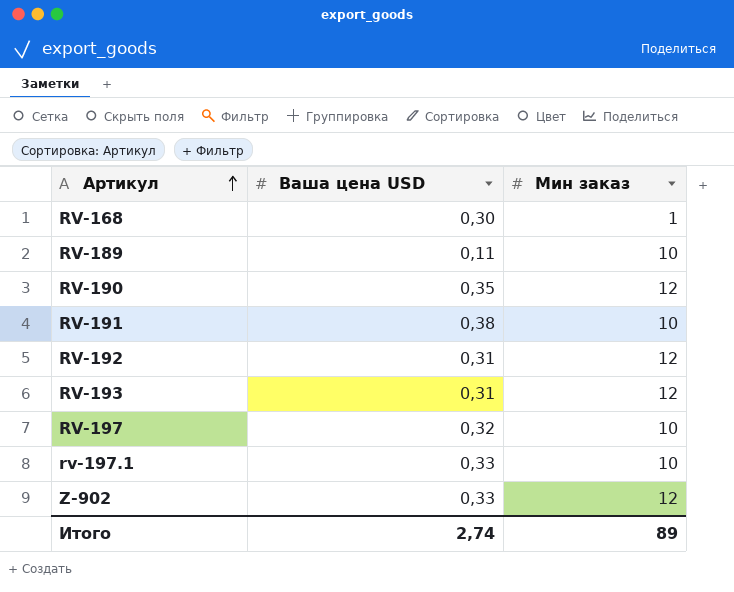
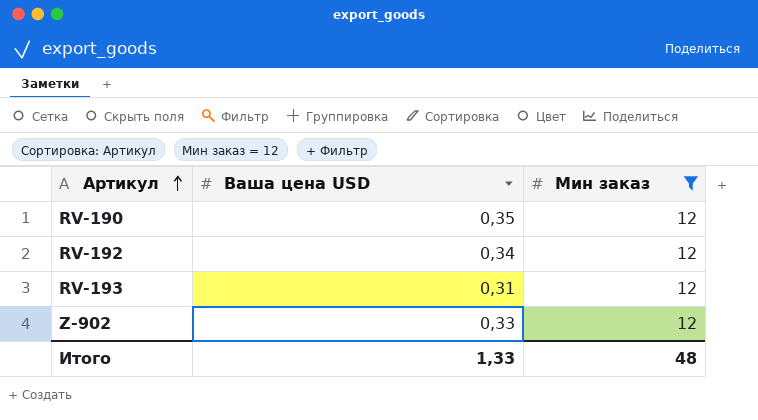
filter: none -> Мин заказ = 12
RV-192 | Ваша цена USD: 0,31 -> 0,34
Итого | Ваша цена USD: 2,74 -> 1,33
Итого | Мин заказ: 89 -> 48

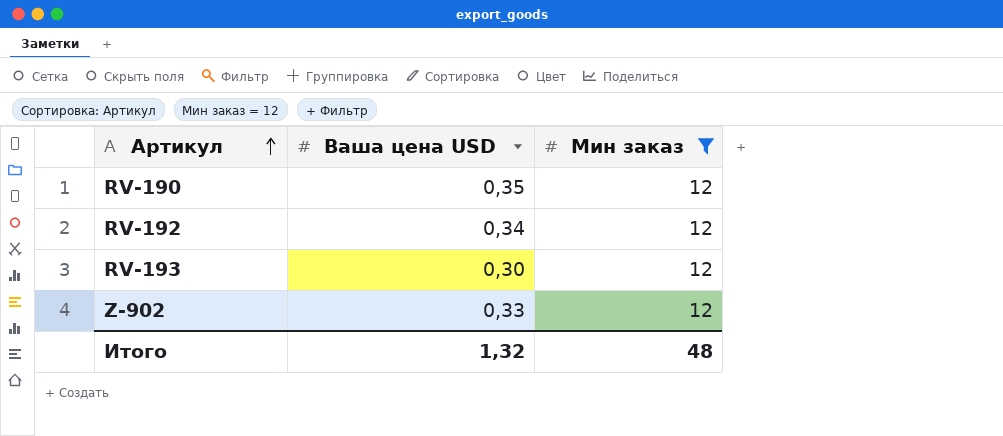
RV-193 | Ваша цена USD: 0,31 -> 0,30
Итого | Ваша цена USD: 1,33 -> 1,32

